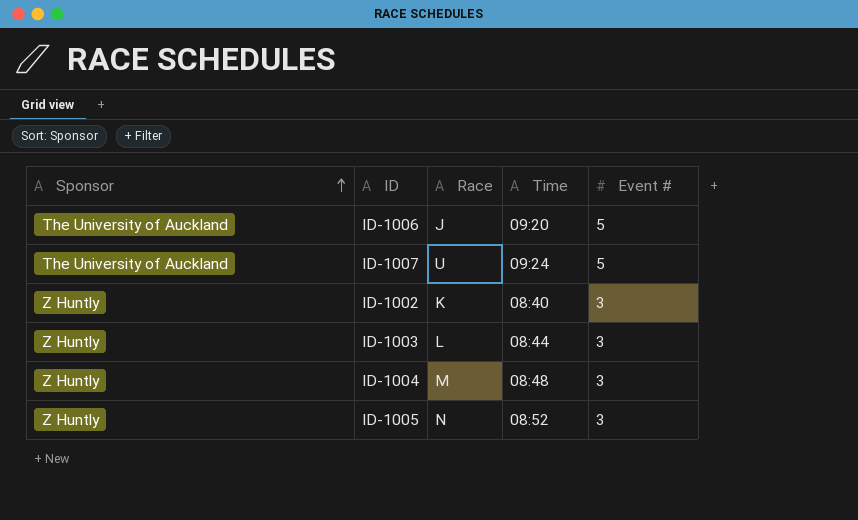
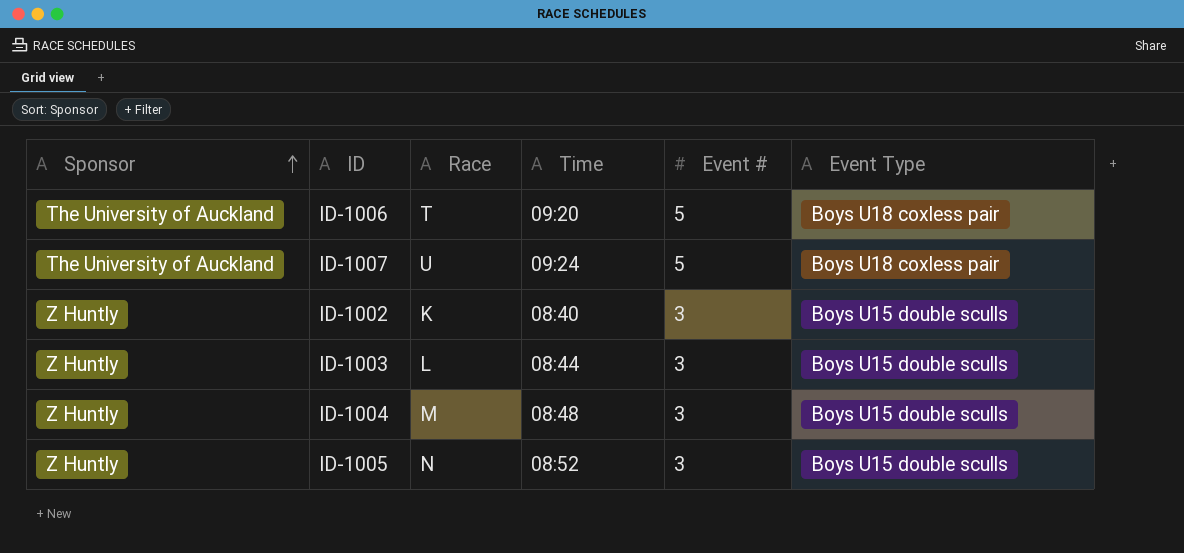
column Event Type | position: none -> 6
ID-1006 | Race: J -> T

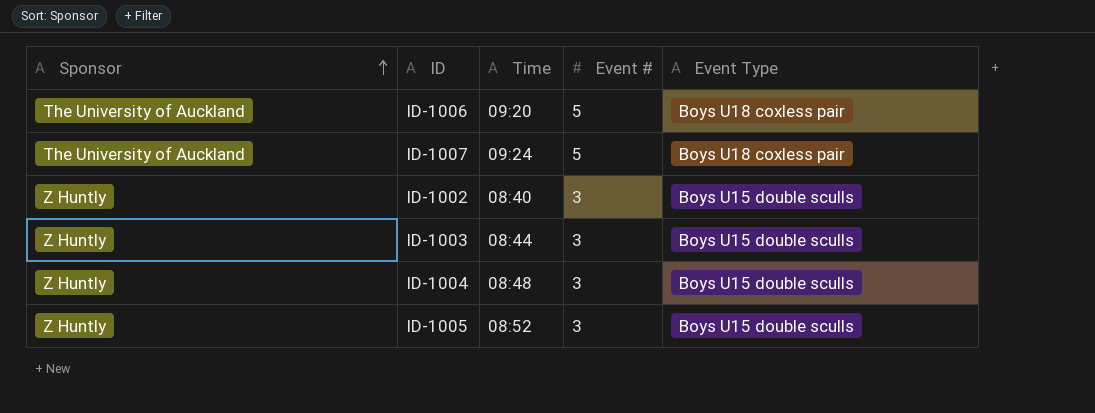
column Race | position: 3 -> none

